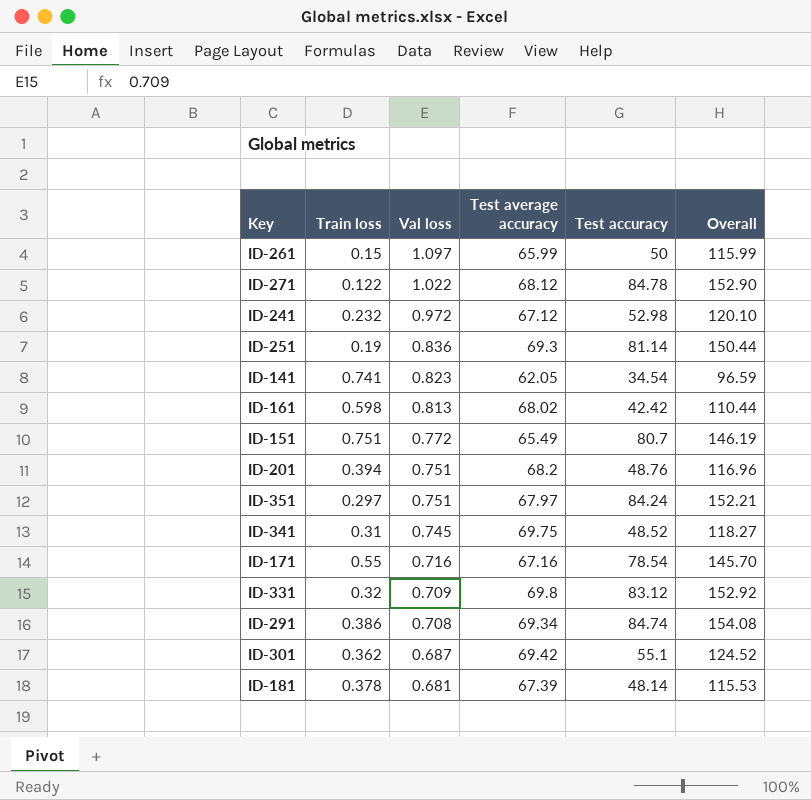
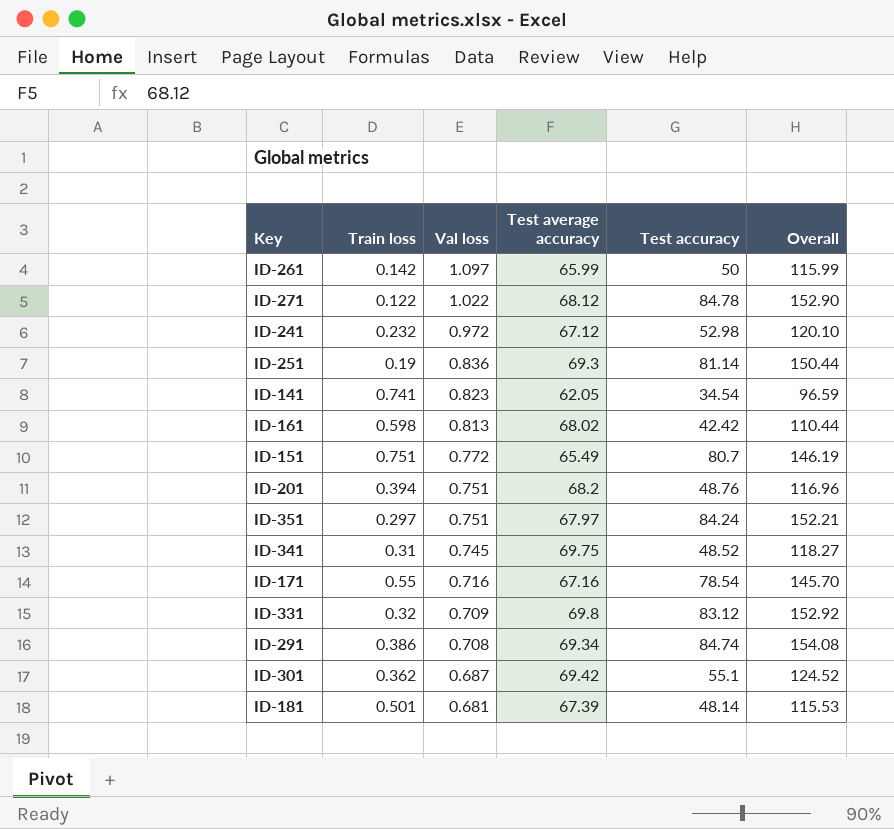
ID-261 | Train loss: 0.15 -> 0.142
ID-181 | Train loss: 0.378 -> 0.501

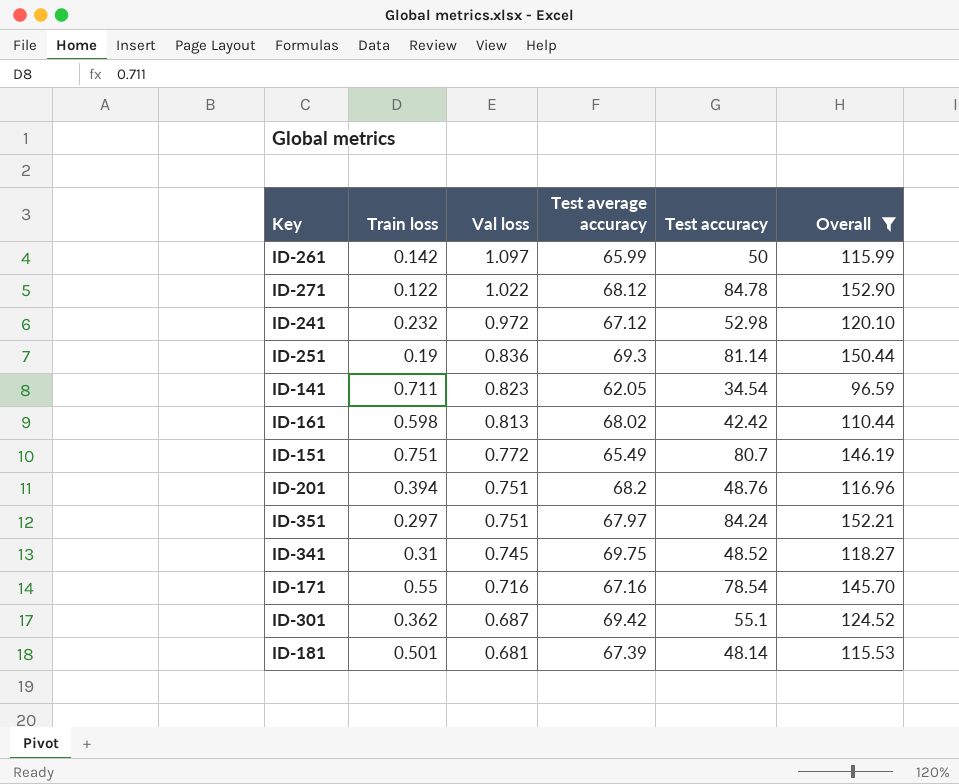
filter: none -> Overall <= 152.90
ID-141 | Train loss: 0.741 -> 0.711

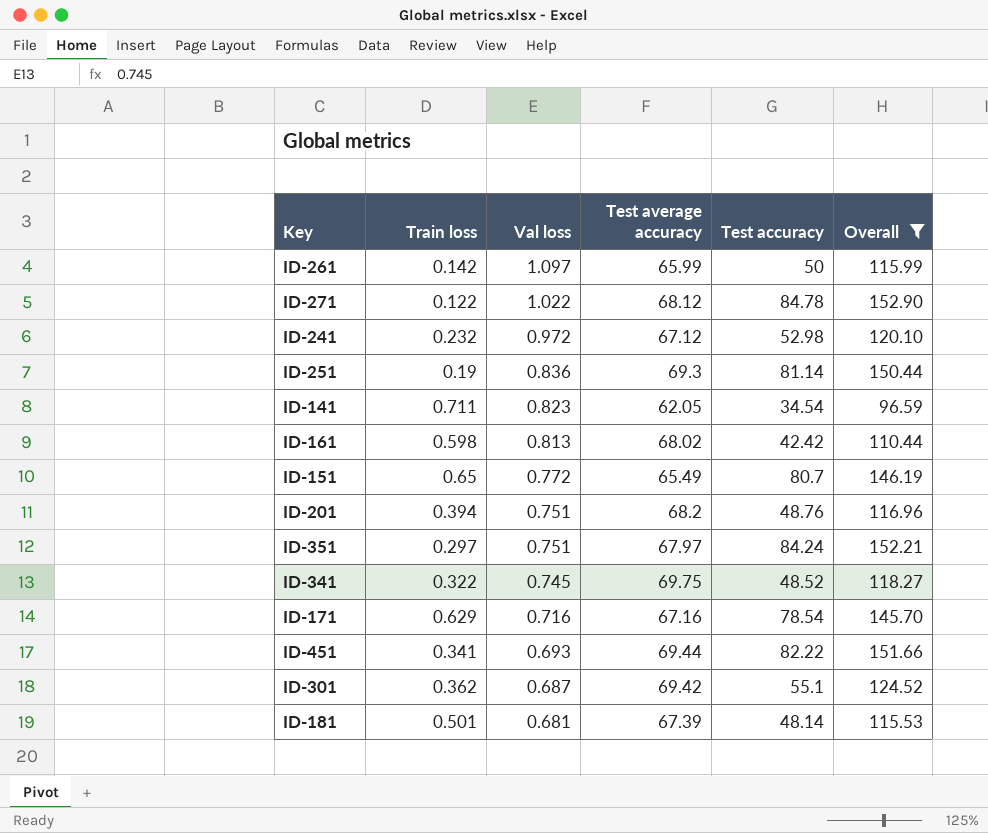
ID-151 | Train loss: 0.751 -> 0.65
ID-341 | Train loss: 0.31 -> 0.322
ID-171 | Train loss: 0.55 -> 0.629
row ID-451: none -> 0.341 | 0.693 | 69.44 | 82.22 | 151.66

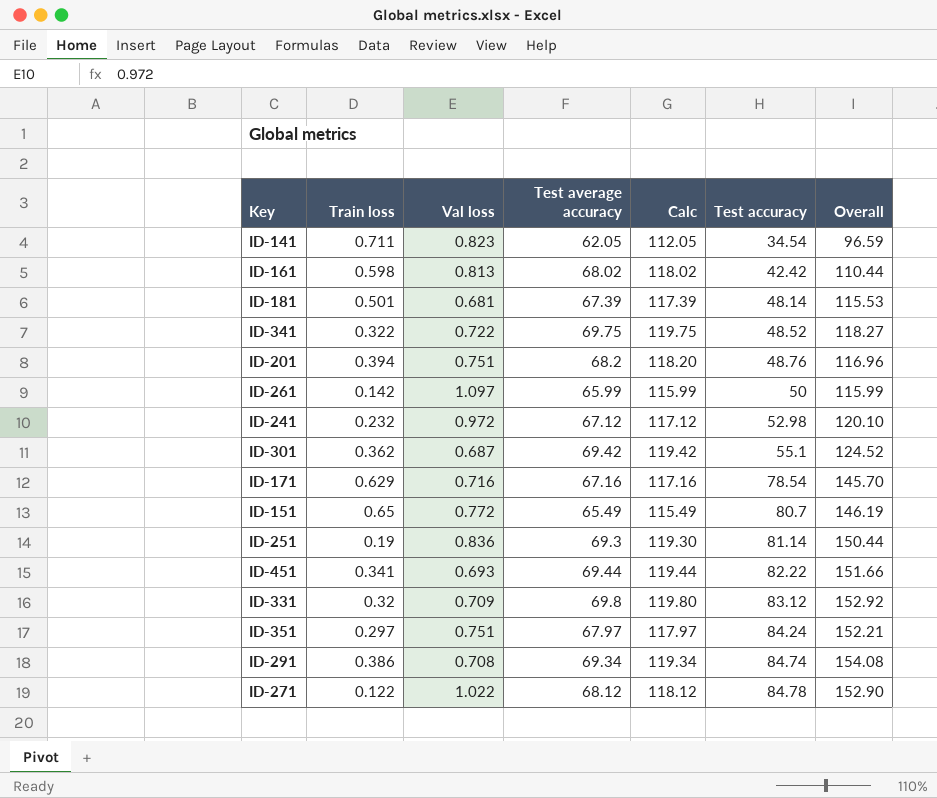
filter: Overall <= 152.90 -> none
row order: Val loss descending -> Test accuracy ascending
column Calc | formula: none -> [Test average accuracy] + 50
ID-341 | Val loss: 0.745 -> 0.722

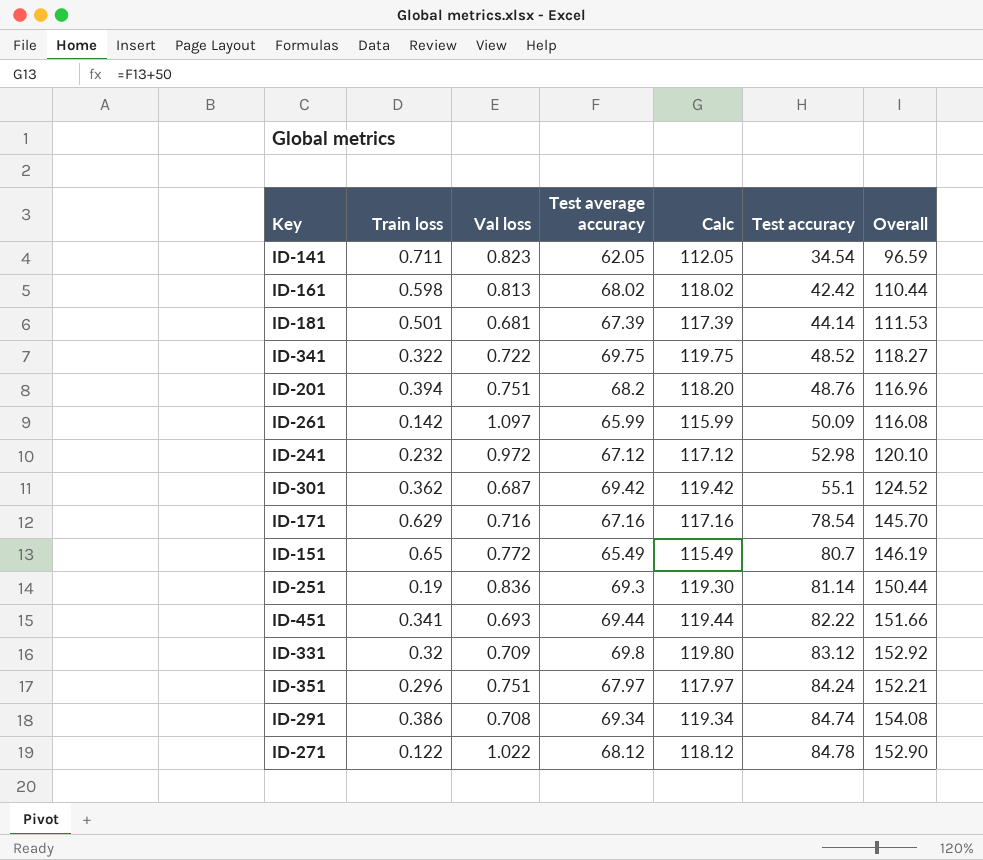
ID-181 | Test accuracy: 48.14 -> 44.14
ID-181 | Overall: 115.53 -> 111.53
ID-261 | Test accuracy: 50 -> 50.09
ID-261 | Overall: 115.99 -> 116.08
ID-351 | Train loss: 0.297 -> 0.296

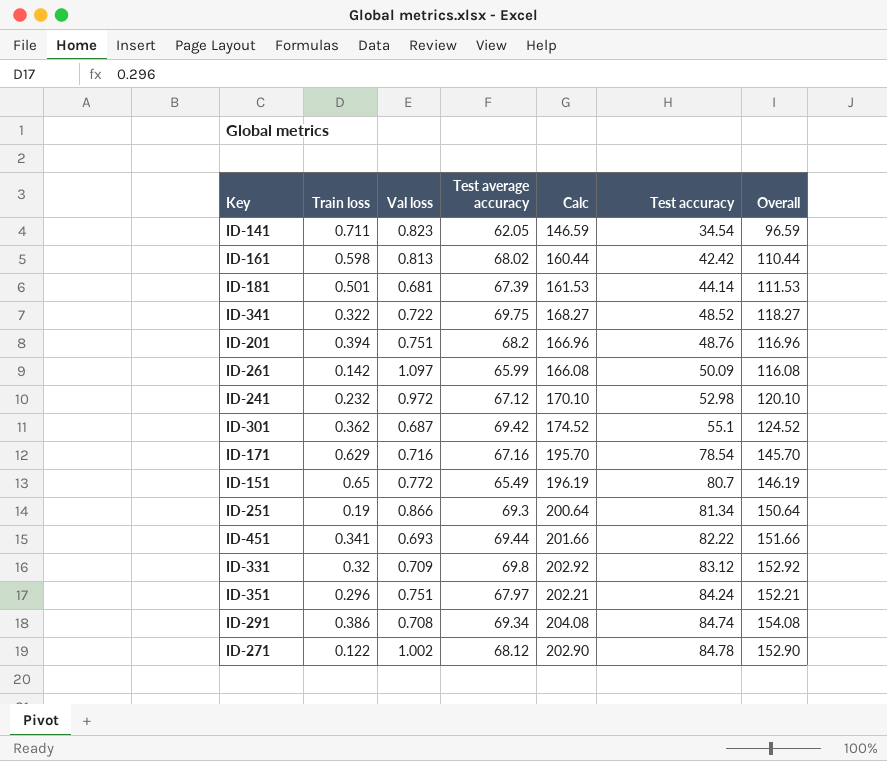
column Calc | formula: [Test average accuracy] + 50 -> [Overall] + 50
ID-251 | Val loss: 0.836 -> 0.866
ID-251 | Test accuracy: 81.14 -> 81.34
ID-251 | Overall: 150.44 -> 150.64
ID-271 | Val loss: 1.022 -> 1.002

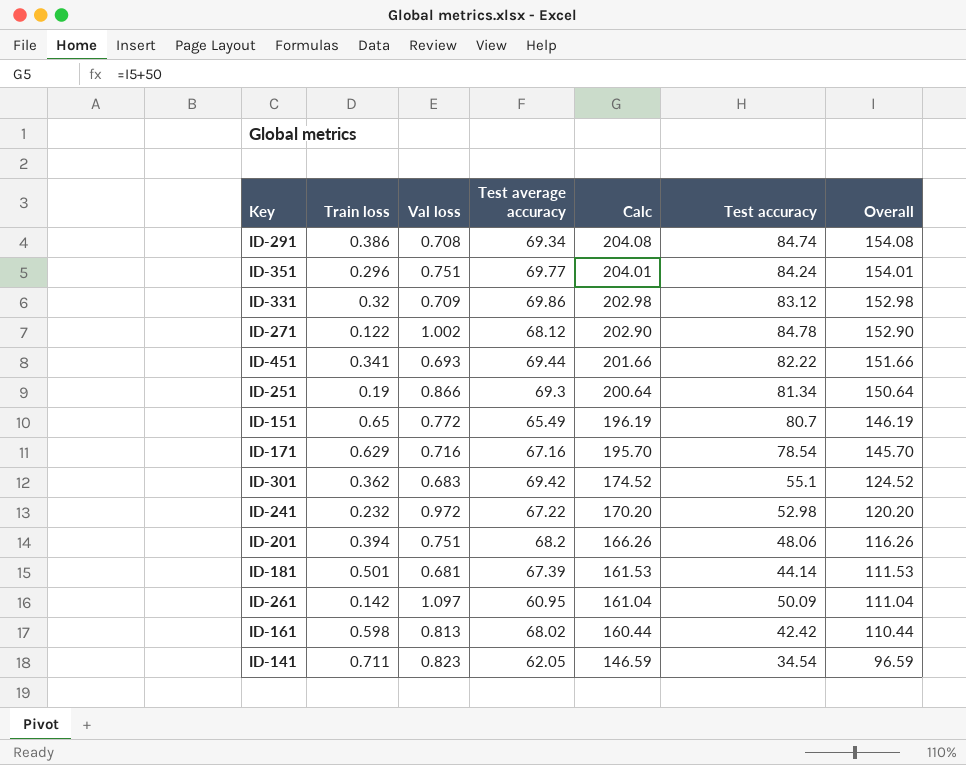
row order: Test accuracy ascending -> Calc descending
row ID-341: 0.322 | 0.722 | 69.75 | 168.27 | 48.52 | 118.27 -> none
ID-351 | Test average accuracy: 67.97 -> 69.77
ID-351 | Calc: 202.21 -> 204.01
ID-351 | Overall: 152.21 -> 154.01
ID-331 | Test average accuracy: 69.8 -> 69.86
ID-331 | Calc: 202.92 -> 202.98
ID-331 | Overall: 152.92 -> 152.98
ID-301 | Val loss: 0.687 -> 0.683
ID-241 | Test average accuracy: 67.12 -> 67.22
ID-241 | Calc: 170.10 -> 170.20
ID-241 | Overall: 120.10 -> 120.20
ID-201 | Calc: 166.96 -> 166.26
ID-201 | Test accuracy: 48.76 -> 48.06
ID-201 | Overall: 116.96 -> 116.26
ID-261 | Test average accuracy: 65.99 -> 60.95
ID-261 | Calc: 166.08 -> 161.04
ID-261 | Overall: 116.08 -> 111.04

